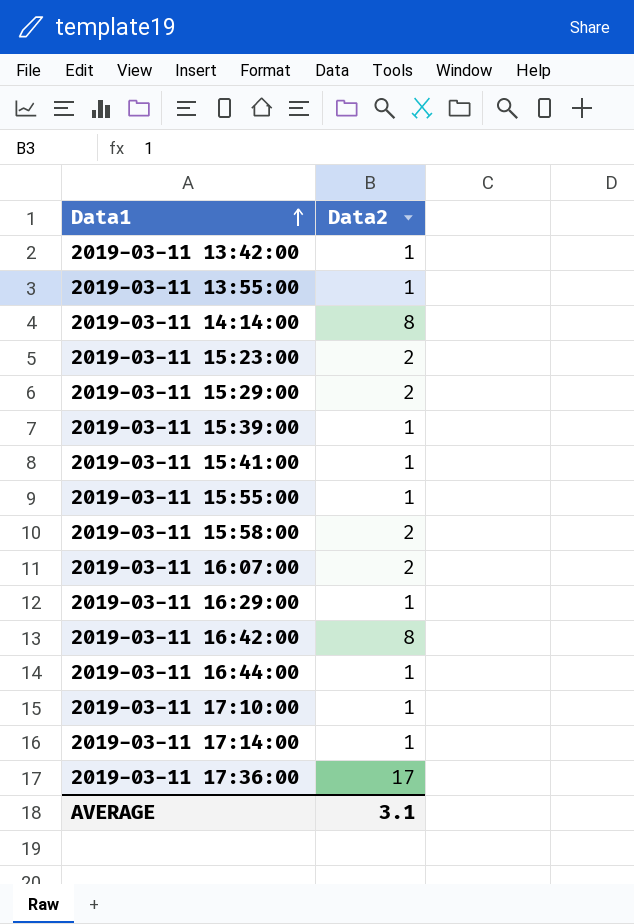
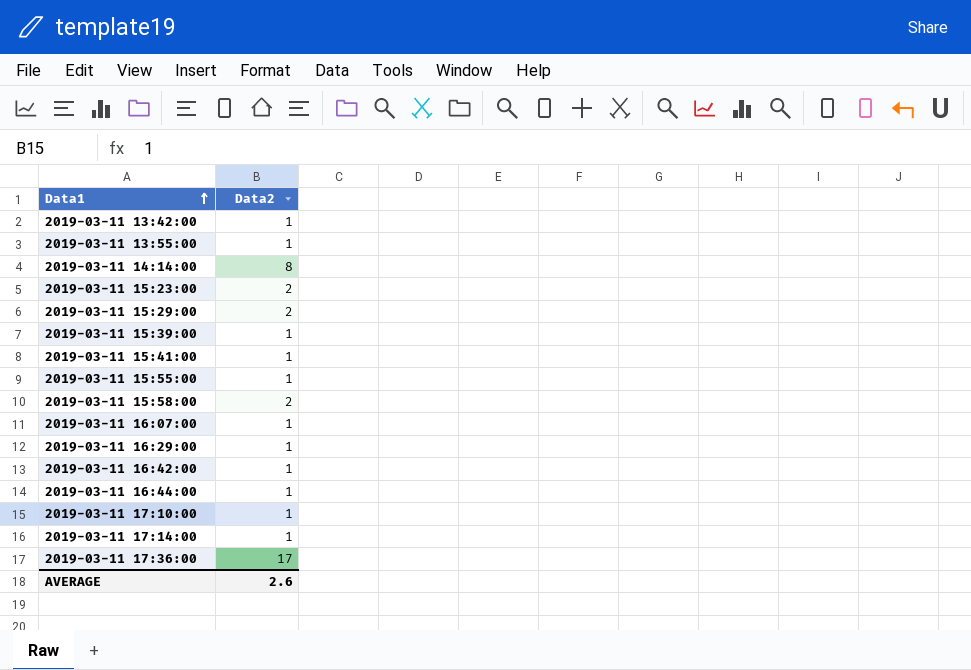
2019-03-11 16:07:00 | Data2: 2 -> 1
2019-03-11 16:42:00 | Data2: 8 -> 1
AVERAGE | Data2: 3.1 -> 2.6

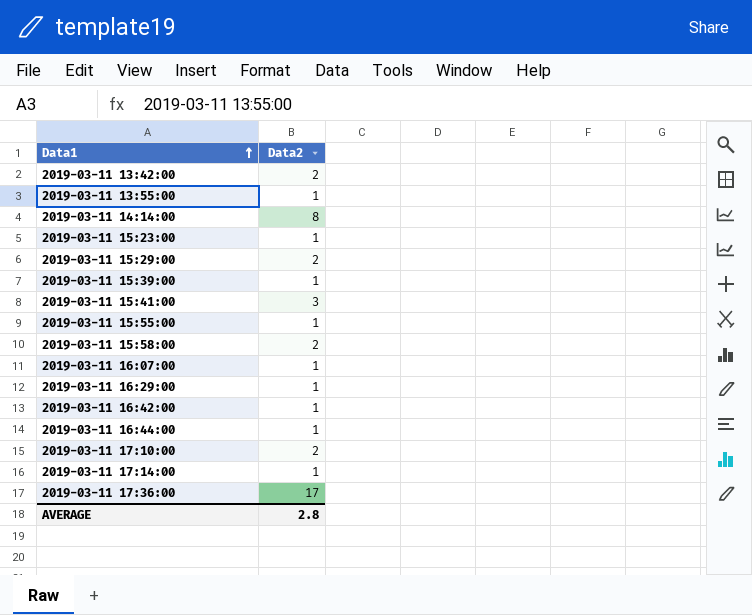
2019-03-11 13:42:00 | Data2: 1 -> 2
2019-03-11 15:23:00 | Data2: 2 -> 1
2019-03-11 15:41:00 | Data2: 1 -> 3
2019-03-11 17:10:00 | Data2: 1 -> 2
AVERAGE | Data2: 2.6 -> 2.8

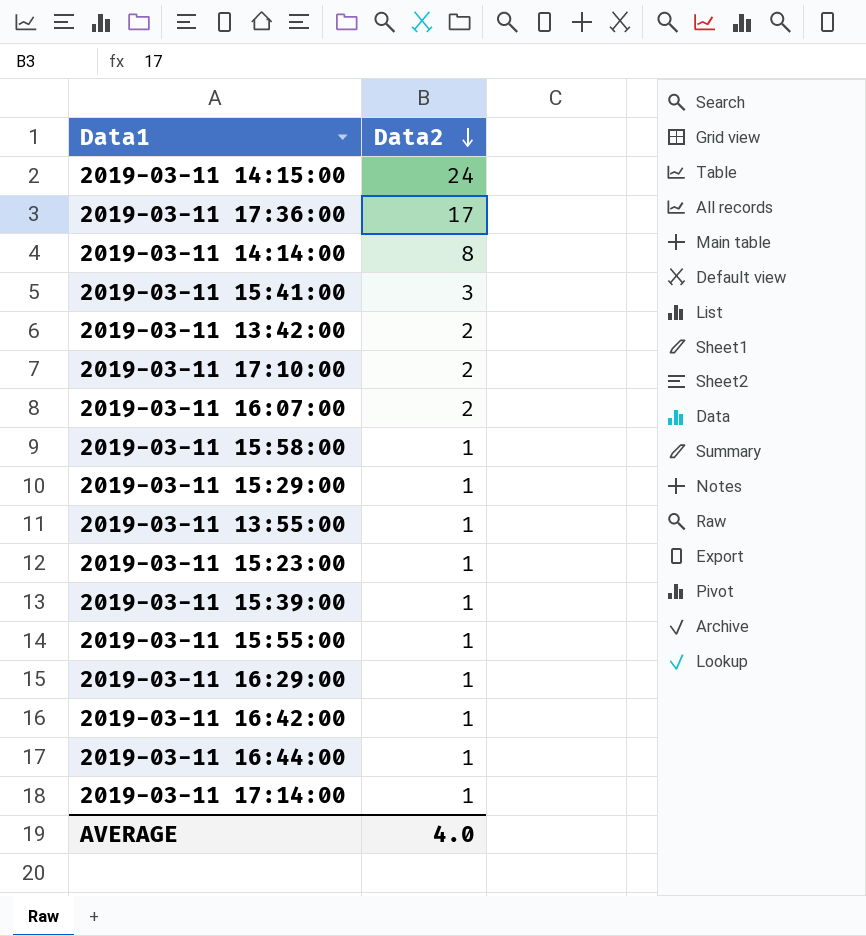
row order: Data1 ascending -> Data2 descending
row 2019-03-11 14:15:00: none -> 24
2019-03-11 16:07:00 | Data2: 1 -> 2
2019-03-11 15:58:00 | Data2: 2 -> 1
2019-03-11 15:29:00 | Data2: 2 -> 1
AVERAGE | Data2: 2.8 -> 4.0

